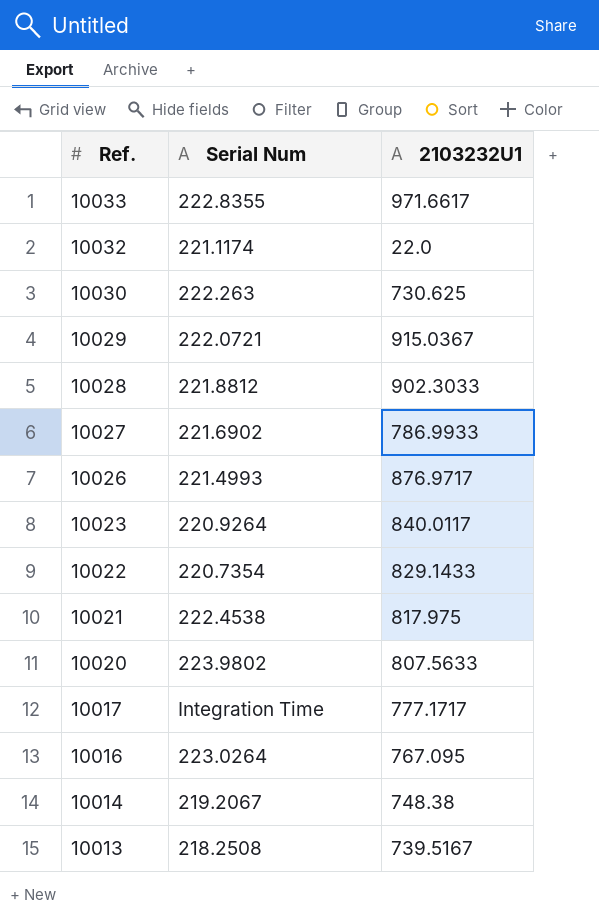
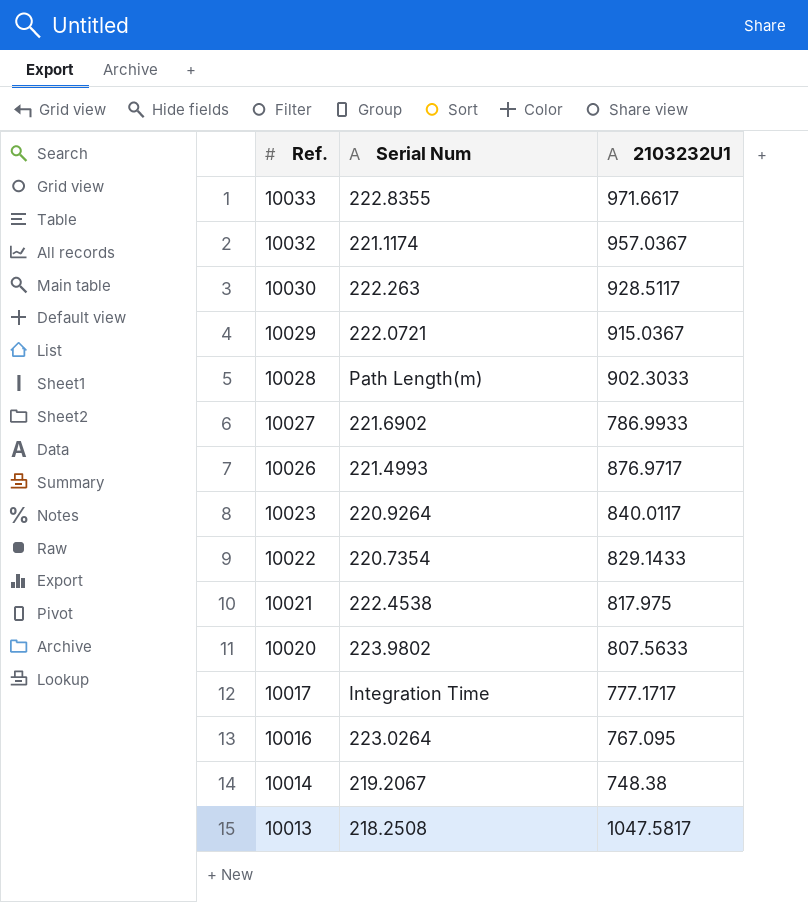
10032 | 2103232U1: 22.0 -> 957.0367
10030 | 2103232U1: 730.625 -> 928.5117
10028 | Serial Num: 221.8812 -> Path Length(m)
10013 | 2103232U1: 739.5167 -> 1047.5817

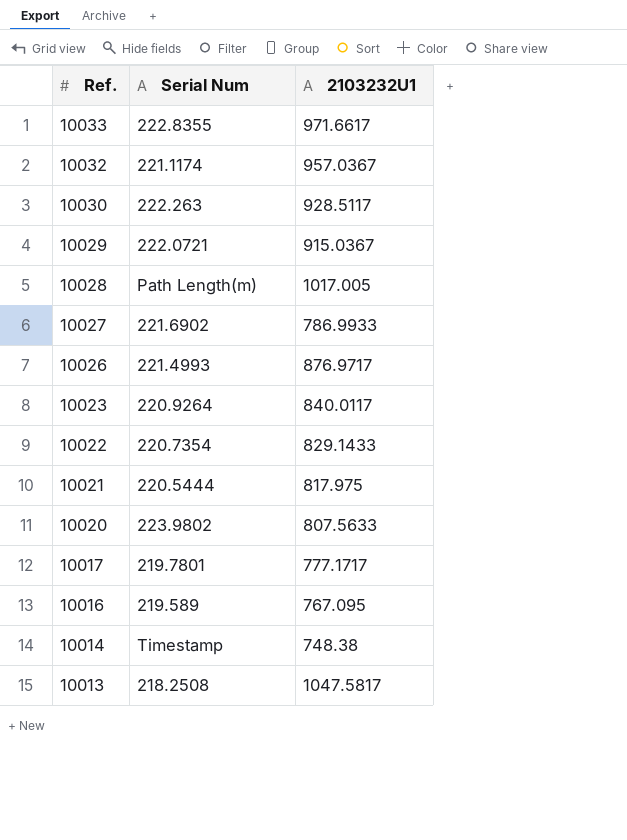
10028 | 2103232U1: 902.3033 -> 1017.005
10021 | Serial Num: 222.4538 -> 220.5444
10017 | Serial Num: Integration Time -> 219.7801
10016 | Serial Num: 223.0264 -> 219.589
10014 | Serial Num: 219.2067 -> Timestamp

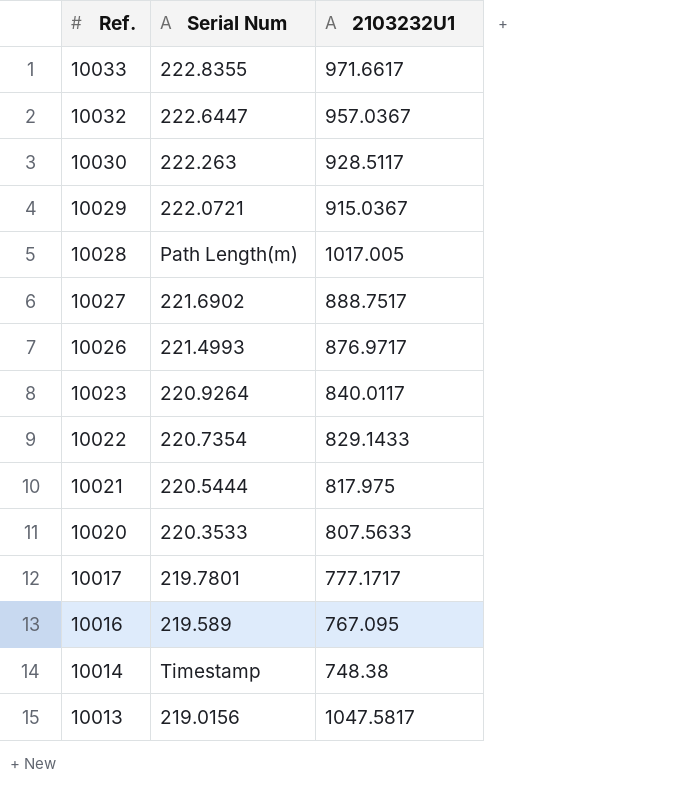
10032 | Serial Num: 221.1174 -> 222.6447
10027 | 2103232U1: 786.9933 -> 888.7517
10020 | Serial Num: 223.9802 -> 220.3533
10013 | Serial Num: 218.2508 -> 219.0156

